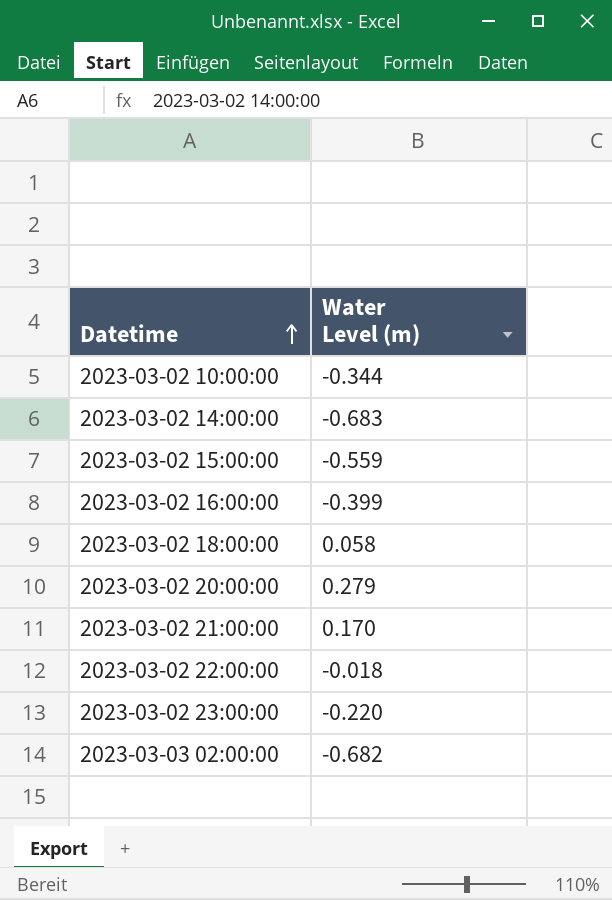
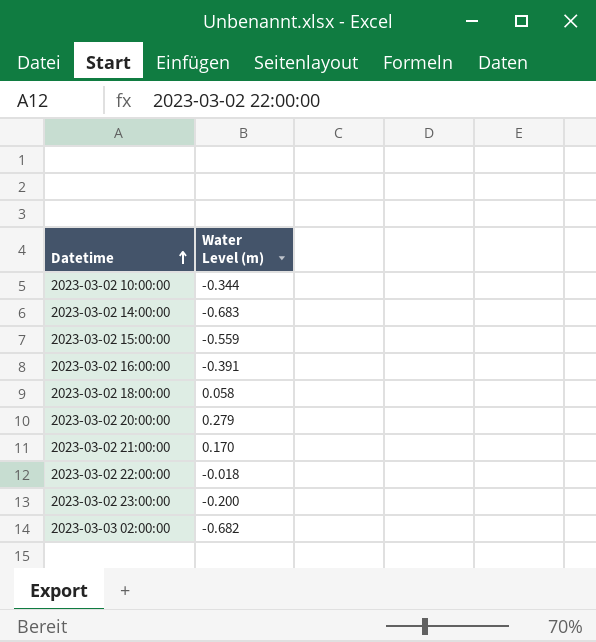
2023-03-02 16:00:00 | Water Level (m): -0.399 -> -0.391
2023-03-02 23:00:00 | Water Level (m): -0.220 -> -0.200

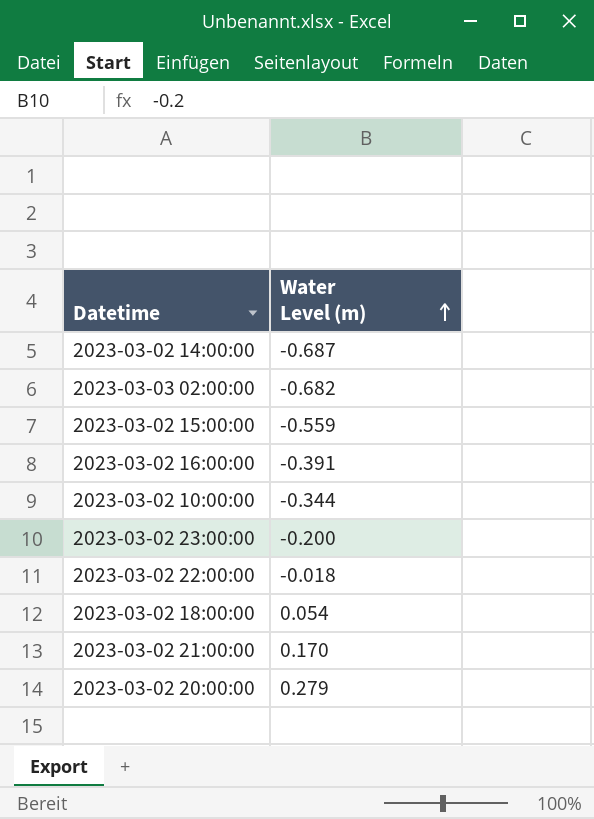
row order: Datetime ascending -> Water Level (m) ascending
2023-03-02 14:00:00 | Water Level (m): -0.683 -> -0.687
2023-03-02 18:00:00 | Water Level (m): 0.058 -> 0.054

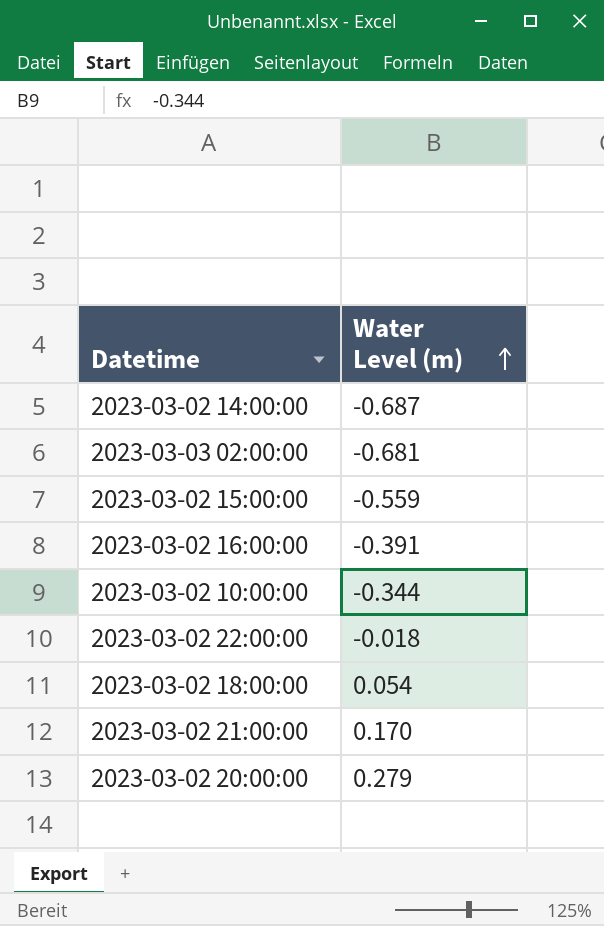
row 2023-03-02 23:00:00: -0.200 -> none
2023-03-03 02:00:00 | Water Level (m): -0.682 -> -0.681

